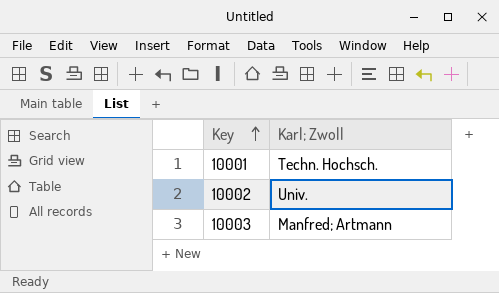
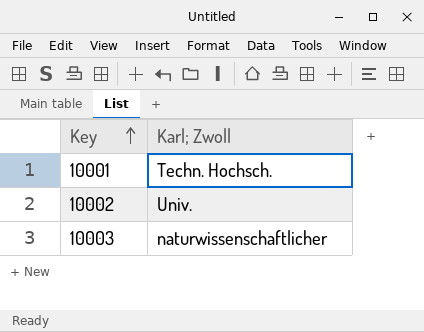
10003 | Karl; Zwoll: Manfred; Artmann -> naturwissenschaftlicher

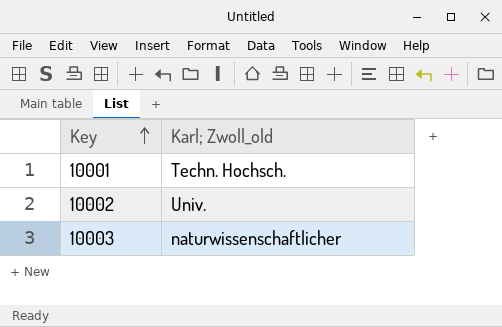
column name: Karl; Zwoll -> Karl; Zwoll_old

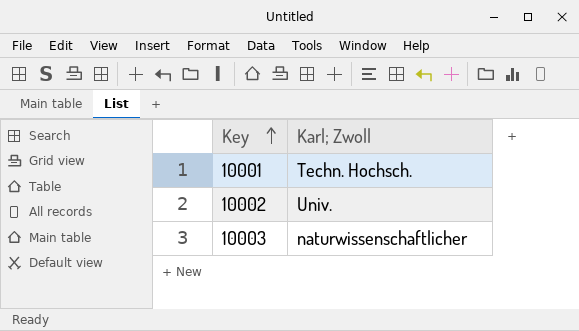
column name: Karl; Zwoll_old -> Karl; Zwoll

